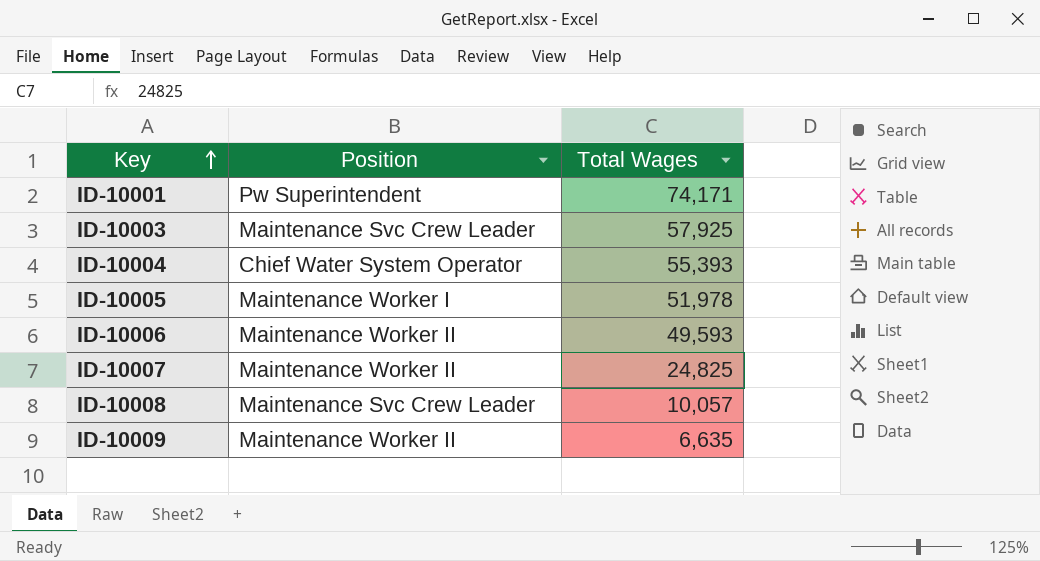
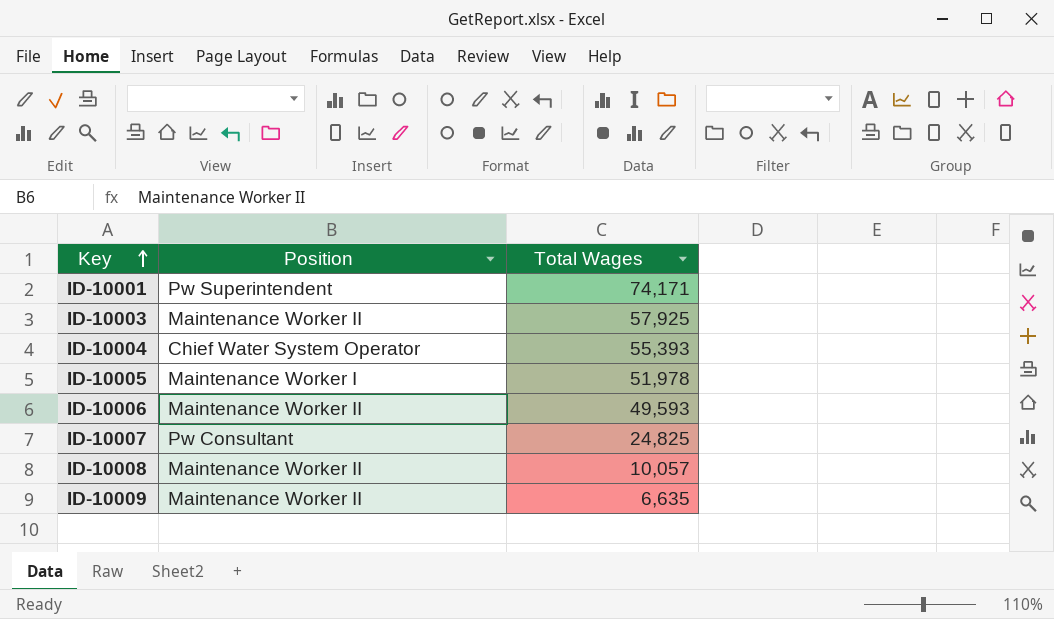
ID-10003 | Position: Maintenance Svc Crew Leader -> Maintenance Worker II
ID-10007 | Position: Maintenance Worker II -> Pw Consultant
ID-10008 | Position: Maintenance Svc Crew Leader -> Maintenance Worker II

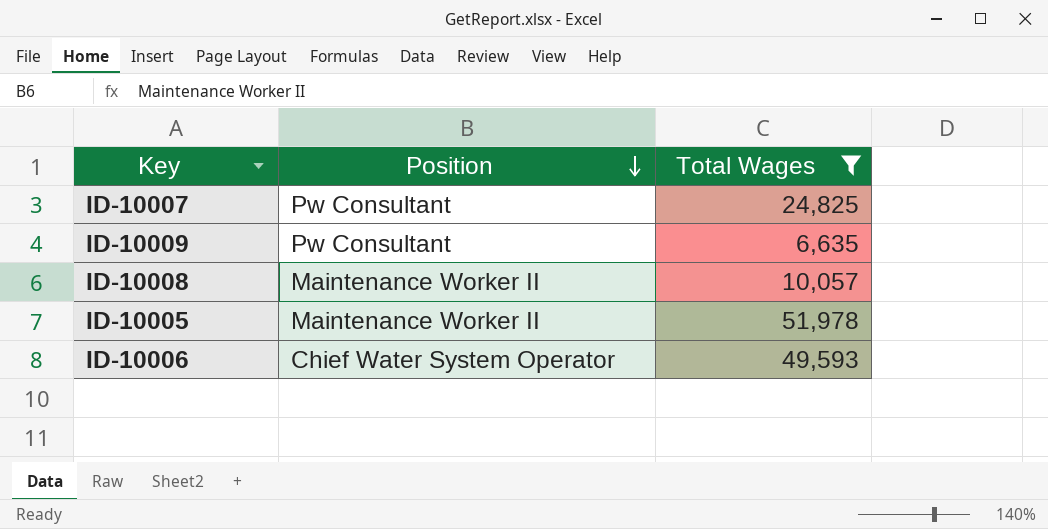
filter: none -> Total Wages <= 51,978
row order: Key ascending -> Position descending
ID-10009 | Position: Maintenance Worker II -> Pw Consultant
ID-10005 | Position: Maintenance Worker I -> Maintenance Worker II
ID-10006 | Position: Maintenance Worker II -> Chief Water System Operator

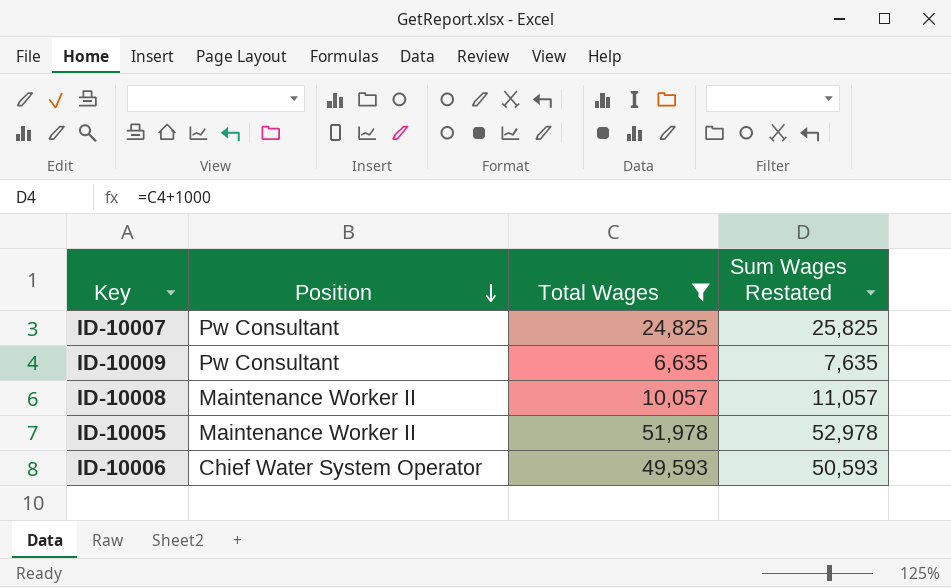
column Sum Wages Restated | formula: none -> [Total Wages] + 1000

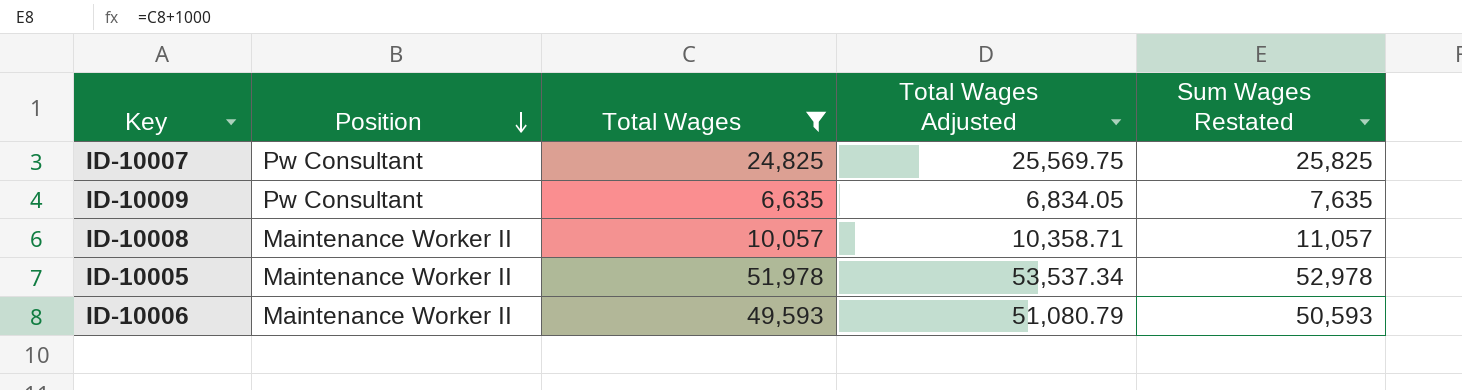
column Total Wages Adjusted | formula: none -> [Total Wages] * 1.03
ID-10006 | Position: Chief Water System Operator -> Maintenance Worker II

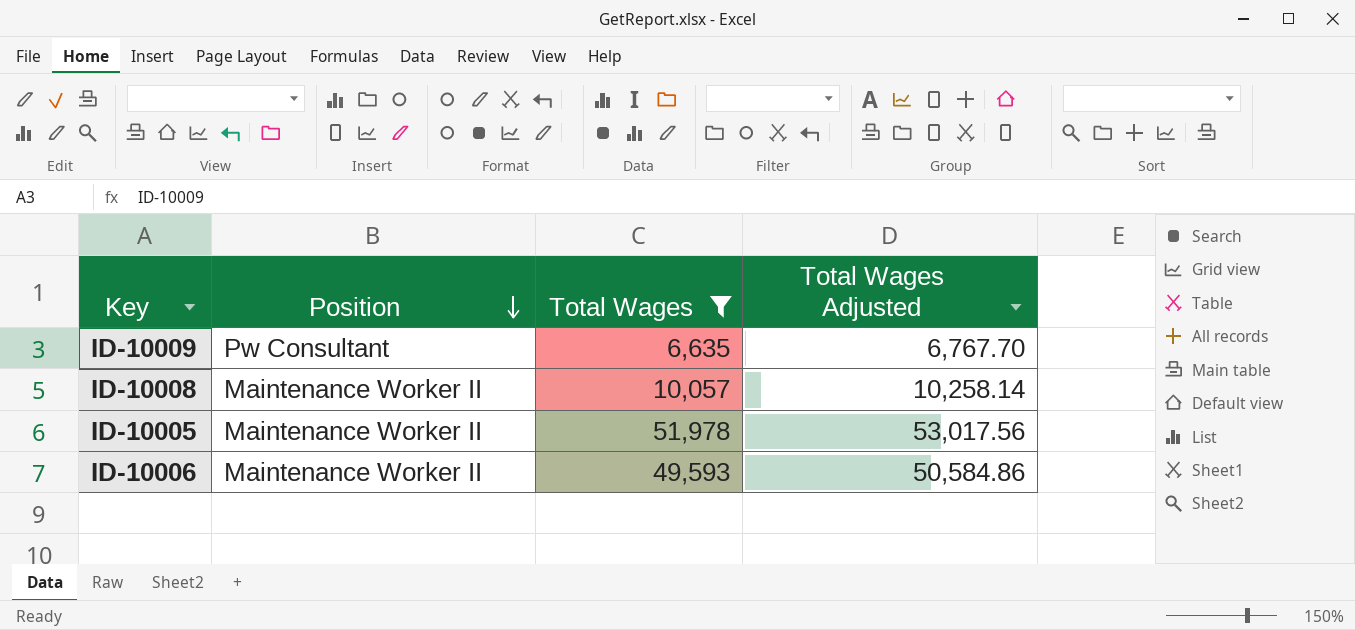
column Sum Wages Restated | formula: [Total Wages] + 1000 -> none
column Total Wages Adjusted | formula: [Total Wages] * 1.03 -> [Total Wages] * 1.02
row ID-10007: Pw Consultant | 24,825 | 25,569.75 | 25,825 -> none

